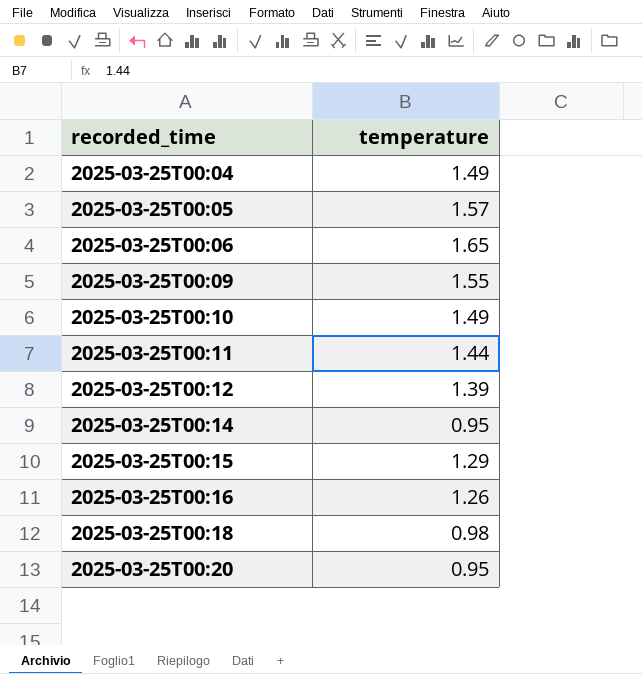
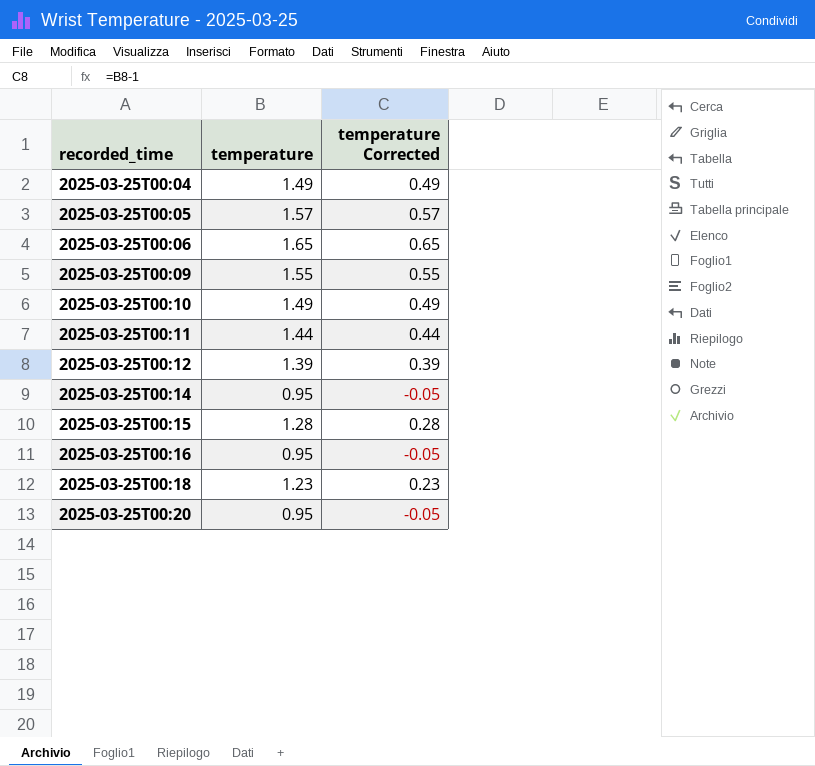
column temperature Corrected | formula: none -> [temperature] - 1
2025-03-25T00:15 | temperature: 1.29 -> 1.28
2025-03-25T00:16 | temperature: 1.26 -> 0.95
2025-03-25T00:18 | temperature: 0.98 -> 1.23

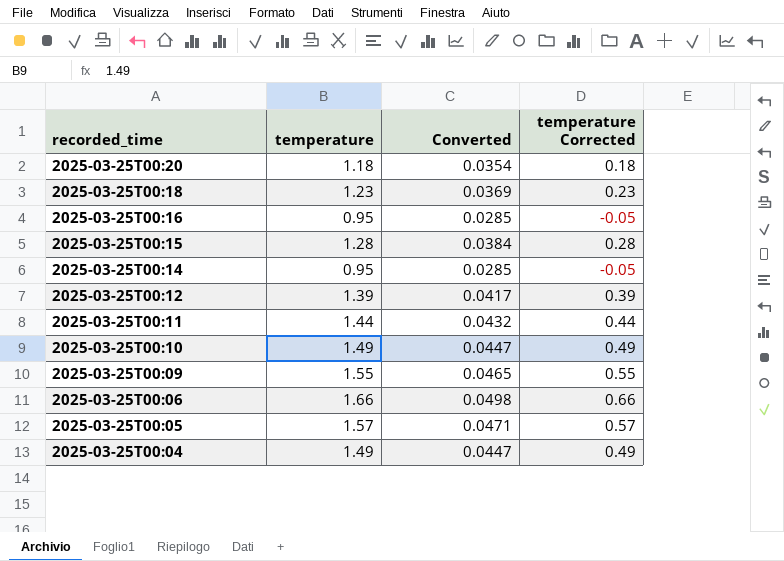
row order: recorded_time ascending -> recorded_time descending
column Converted | formula: none -> [temperature] * 0.03
2025-03-25T00:20 | temperature: 0.95 -> 1.18
2025-03-25T00:20 | temperature Corrected: -0.05 -> 0.18
2025-03-25T00:06 | temperature: 1.65 -> 1.66
2025-03-25T00:06 | temperature Corrected: 0.65 -> 0.66

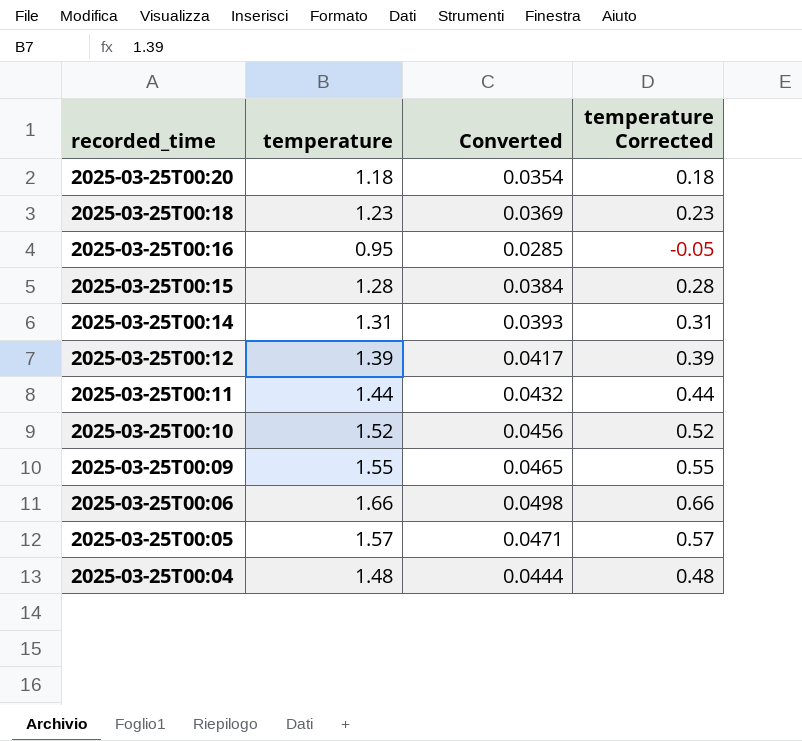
2025-03-25T00:14 | temperature: 0.95 -> 1.31
2025-03-25T00:14 | Converted: 0.0285 -> 0.0393
2025-03-25T00:14 | temperature Corrected: -0.05 -> 0.31
2025-03-25T00:10 | temperature: 1.49 -> 1.52
2025-03-25T00:10 | Converted: 0.0447 -> 0.0456
2025-03-25T00:10 | temperature Corrected: 0.49 -> 0.52
2025-03-25T00:04 | temperature: 1.49 -> 1.48
2025-03-25T00:04 | Converted: 0.0447 -> 0.0444
2025-03-25T00:04 | temperature Corrected: 0.49 -> 0.48

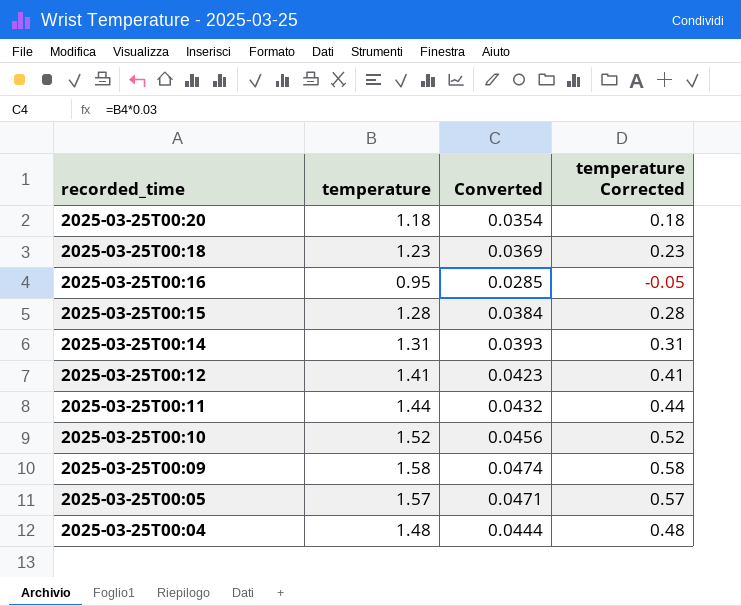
row 2025-03-25T00:06: 1.66 | 0.0498 | 0.66 -> none
2025-03-25T00:12 | temperature: 1.39 -> 1.41
2025-03-25T00:12 | Converted: 0.0417 -> 0.0423
2025-03-25T00:12 | temperature Corrected: 0.39 -> 0.41
2025-03-25T00:09 | temperature: 1.55 -> 1.58
2025-03-25T00:09 | Converted: 0.0465 -> 0.0474
2025-03-25T00:09 | temperature Corrected: 0.55 -> 0.58

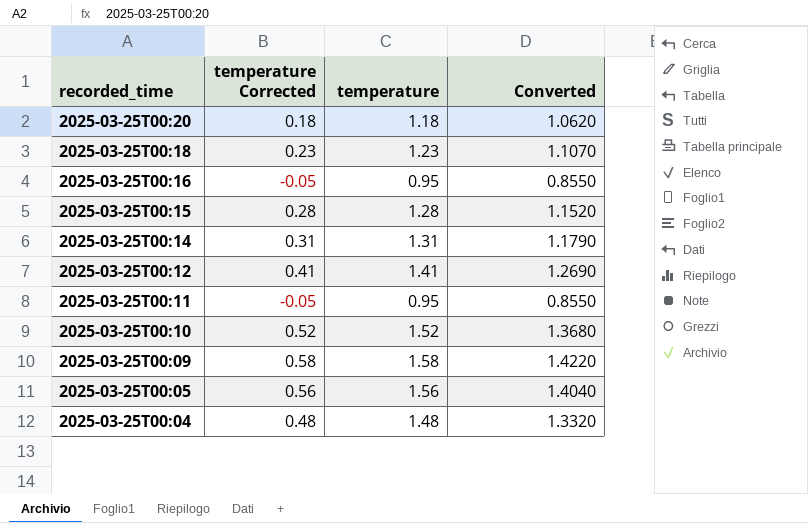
column temperature Corrected | position: 4 -> 2
column Converted | formula: [temperature] * 0.03 -> [temperature] * 0.9
2025-03-25T00:11 | temperature Corrected: 0.44 -> -0.05
2025-03-25T00:11 | temperature: 1.44 -> 0.95
2025-03-25T00:05 | temperature Corrected: 0.57 -> 0.56
2025-03-25T00:05 | temperature: 1.57 -> 1.56

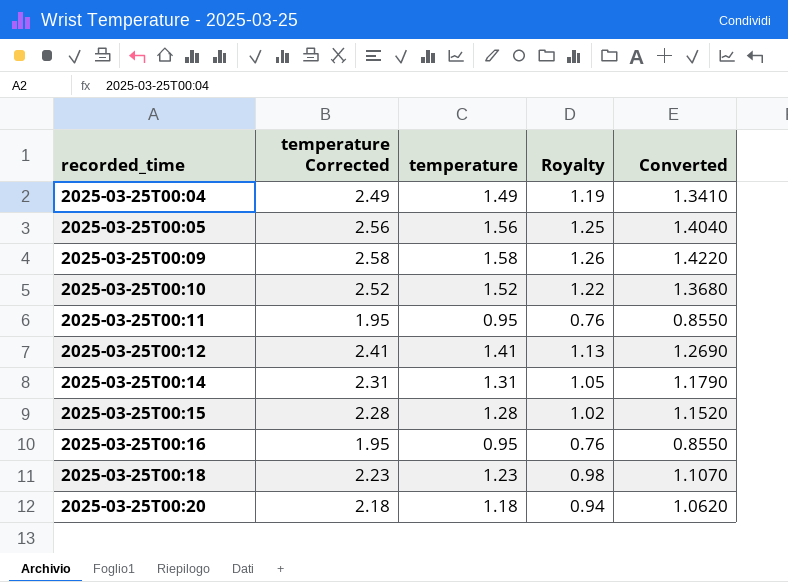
row order: recorded_time descending -> recorded_time ascending
column temperature Corrected | formula: [temperature] - 1 -> [temperature] + 1
column Royalty | formula: none -> [temperature] * 0.8
2025-03-25T00:04 | temperature: 1.48 -> 1.49
2025-03-25T00:04 | Converted: 1.3320 -> 1.3410

